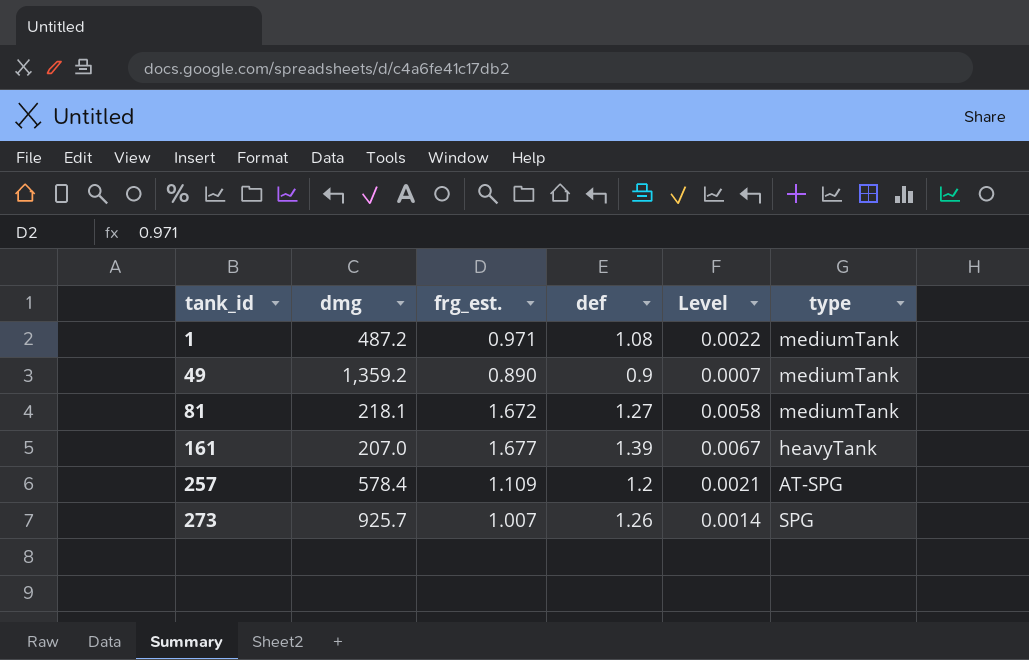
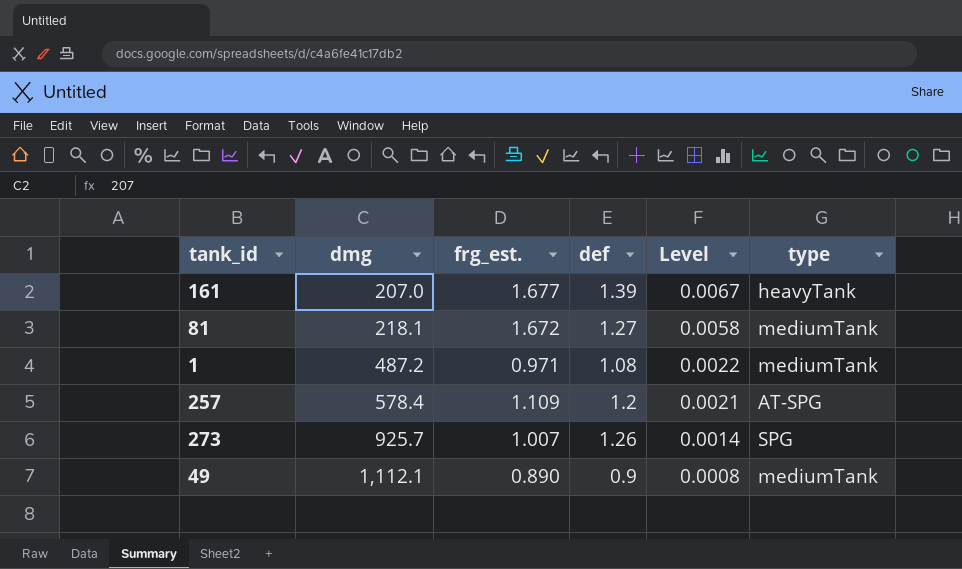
row order: tank_id ascending -> dmg ascending
49 | dmg: 1,359.2 -> 1,112.1
49 | Level: 0.0007 -> 0.0008

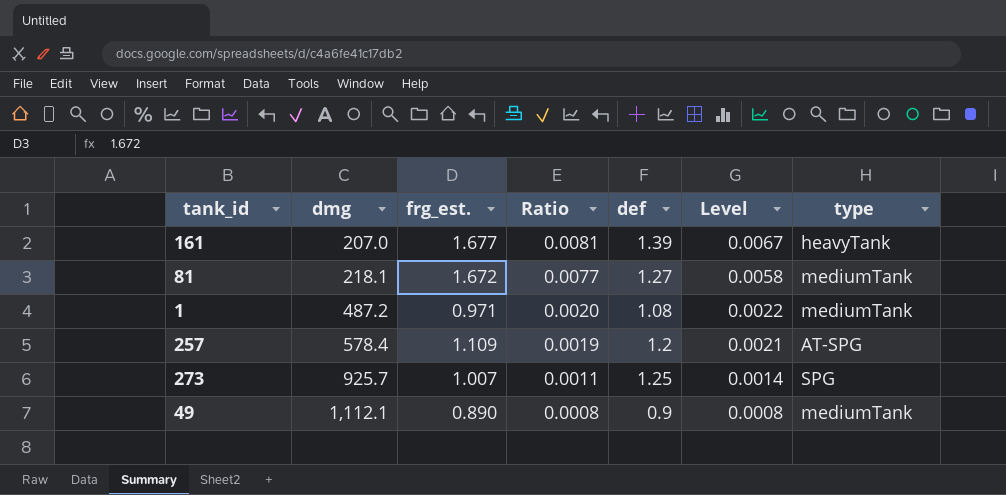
column Ratio | formula: none -> [frg_est.] / [dmg]
273 | def: 1.26 -> 1.25

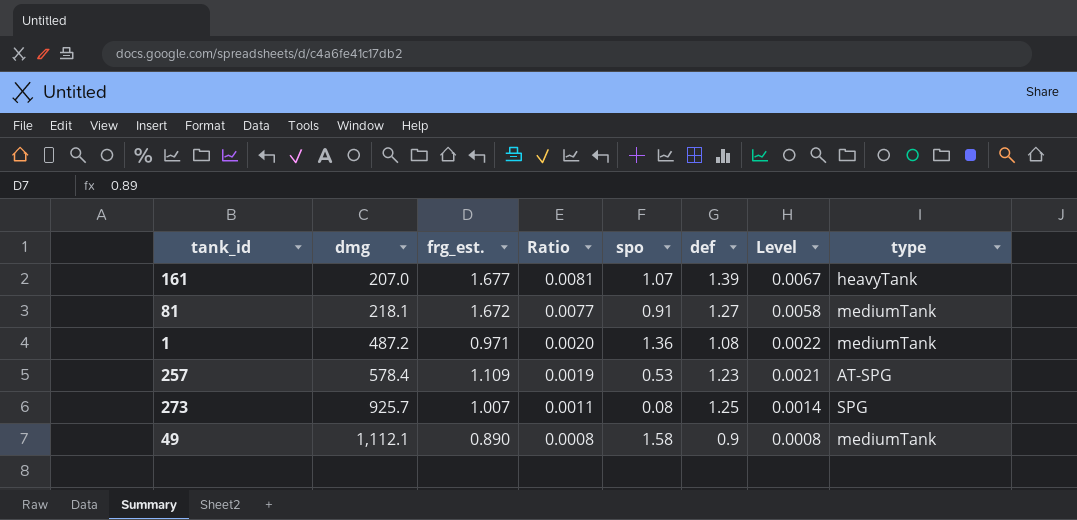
column spo | position: none -> 5
257 | def: 1.2 -> 1.23

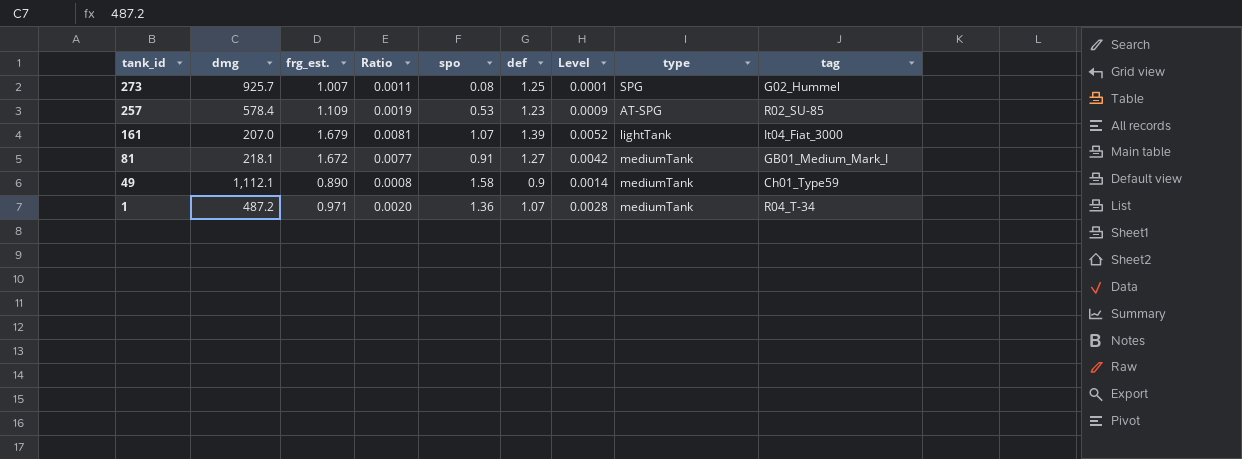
row order: dmg ascending -> tank_id descending
column Level | formula: [def] / [dmg] -> [spo] / [dmg]
column tag | position: none -> 9
161 | frg_est.: 1.677 -> 1.679
161 | type: heavyTank -> lightTank
1 | def: 1.08 -> 1.07

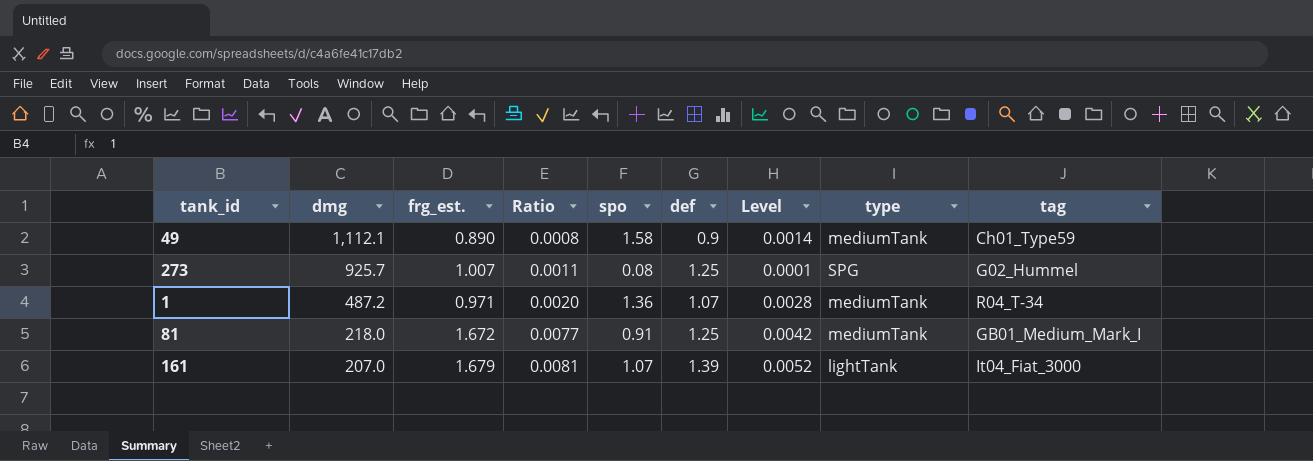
row order: tank_id descending -> dmg descending
row 257: 578.4 | 1.109 | 0.0019 | 0.53 | 1.23 | 0.0009 | AT-SPG | R02_SU-85 -> none
81 | dmg: 218.1 -> 218.0
81 | def: 1.27 -> 1.25

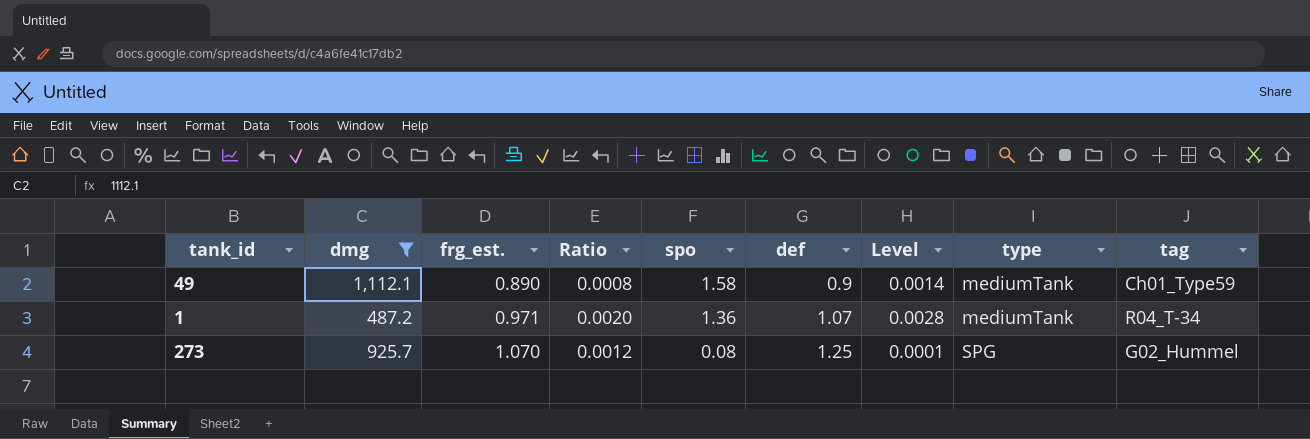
filter: none -> dmg >= 487.2
row order: dmg descending -> frg_est. ascending
273 | frg_est.: 1.007 -> 1.070
273 | Ratio: 0.0011 -> 0.0012

